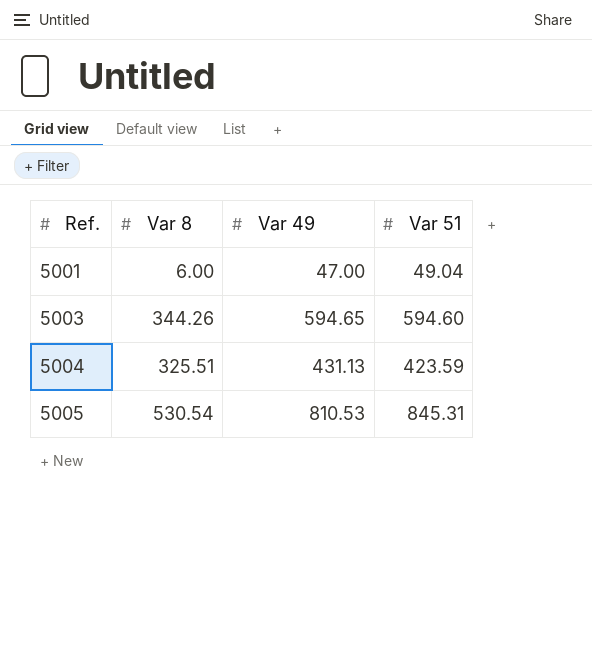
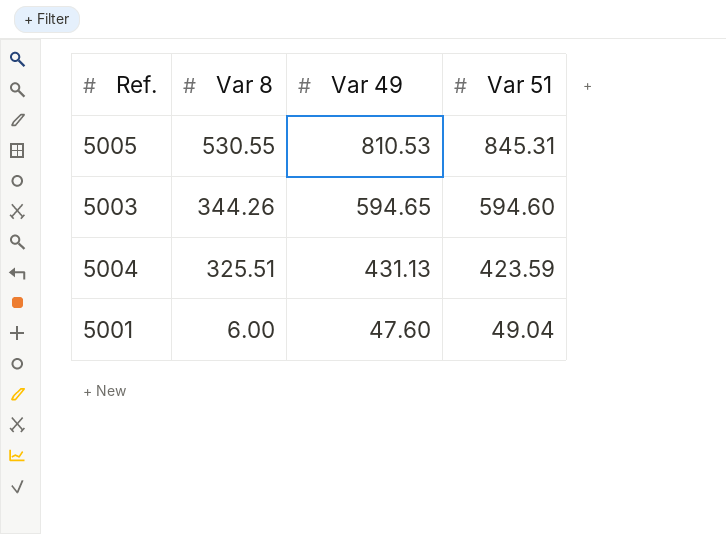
row order: Ref. ascending -> Var 8 descending
5005 | Var 8: 530.54 -> 530.55
5001 | Var 49: 47.00 -> 47.60

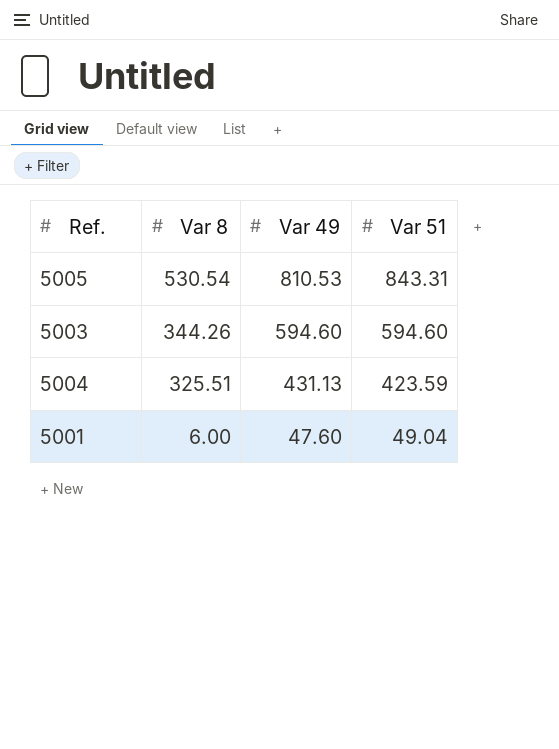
5005 | Var 8: 530.55 -> 530.54
5005 | Var 51: 845.31 -> 843.31
5003 | Var 49: 594.65 -> 594.60

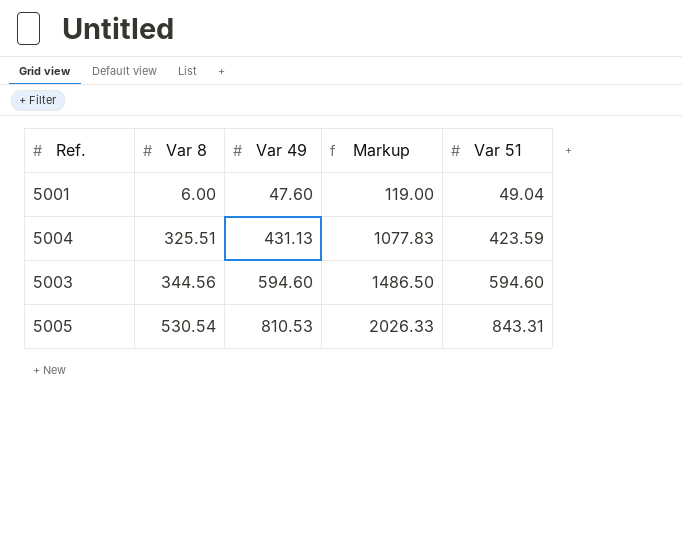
row order: Var 8 descending -> Var 8 ascending
column Markup | formula: none -> [Var 49] * 2.5
5003 | Var 8: 344.26 -> 344.56

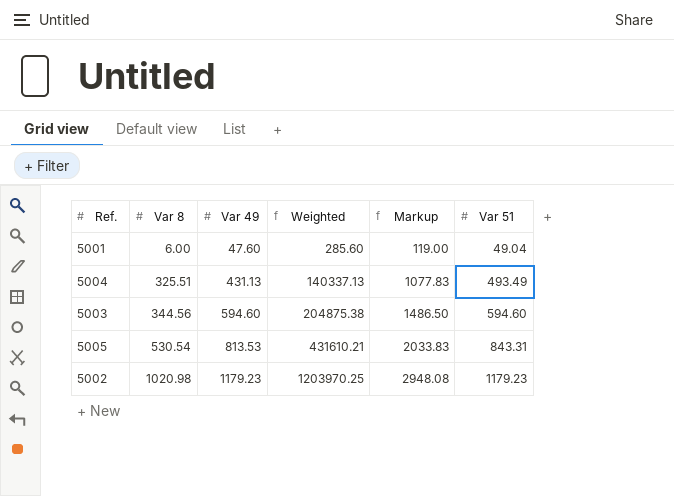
column Weighted | formula: none -> [Var 8] * [Var 49]
5004 | Var 51: 423.59 -> 493.49
5005 | Var 49: 810.53 -> 813.53
5005 | Markup: 2026.33 -> 2033.83
row 5002: none -> 1020.98 | 1179.23 | 1203970.25 | 2948.08 | 1179.23

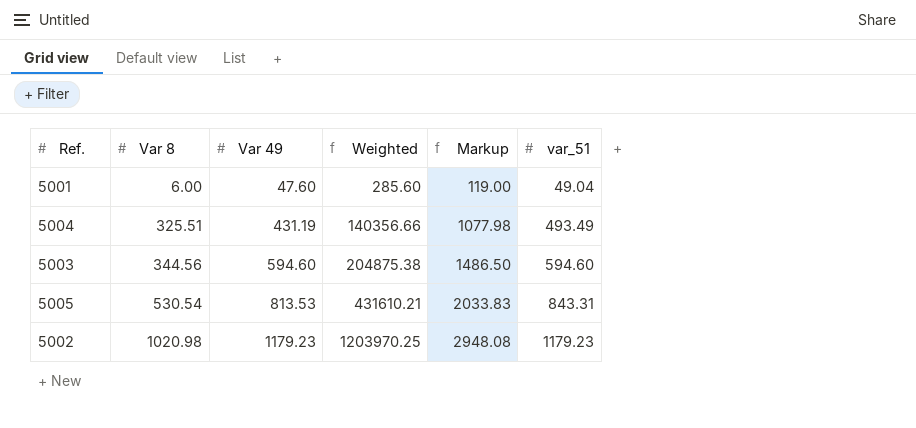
column name: Var 51 -> var_51
5004 | Var 49: 431.13 -> 431.19
5004 | Weighted: 140337.13 -> 140356.66
5004 | Markup: 1077.83 -> 1077.98

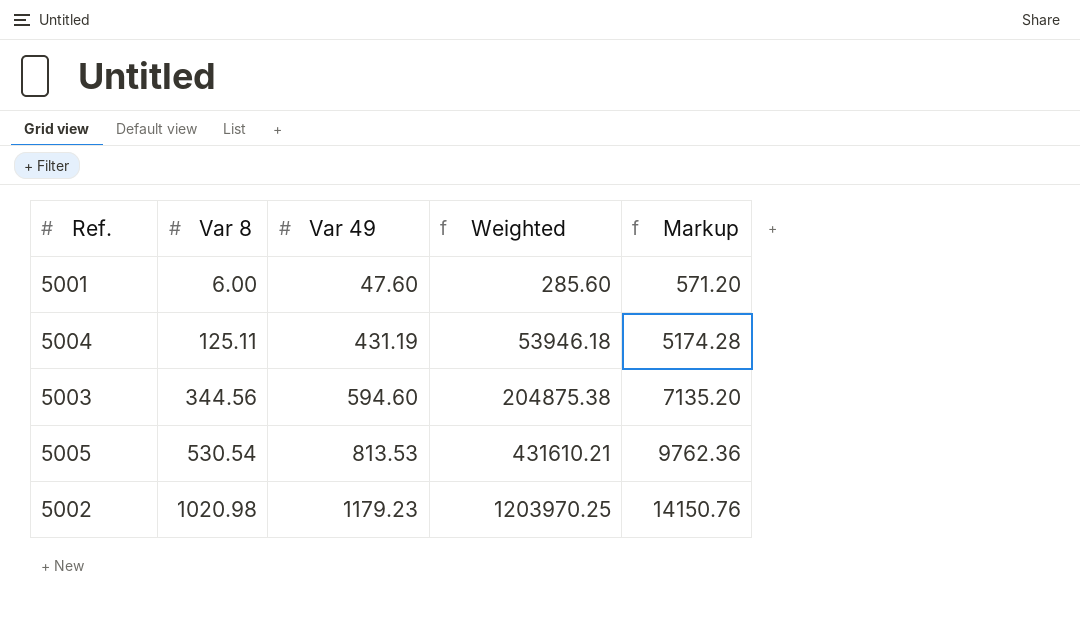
column var_51 | position: 6 -> none
column Markup | formula: [Var 49] * 2.5 -> [Var 49] * 12
5004 | Var 8: 325.51 -> 125.11
5004 | Weighted: 140356.66 -> 53946.18

